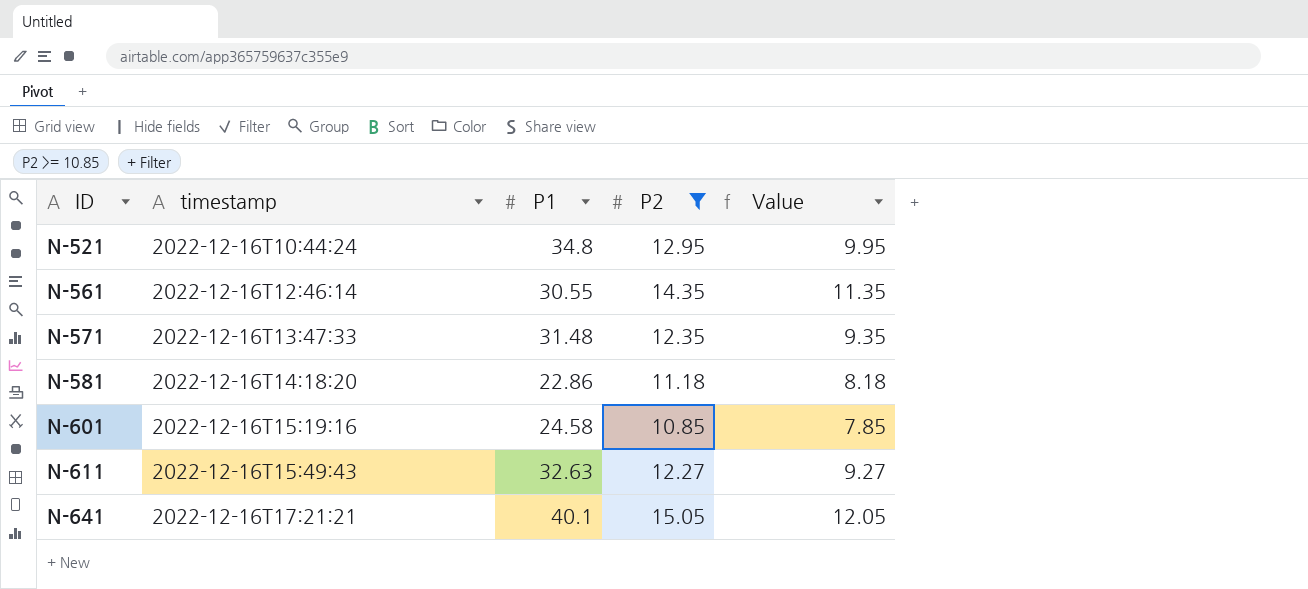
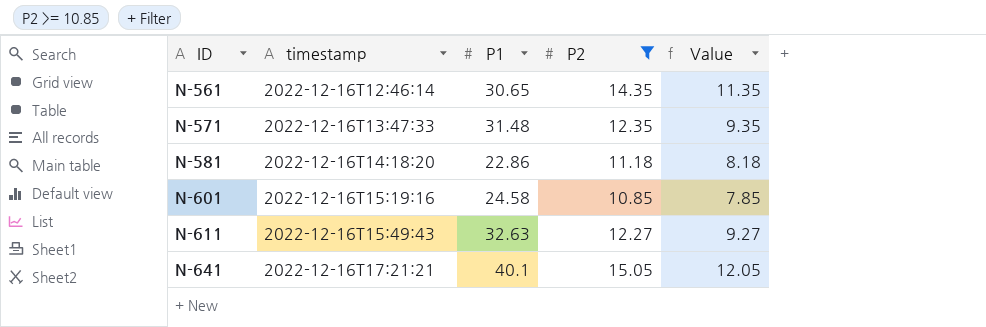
row N-521: 2022-12-16T10:44:24 | 34.8 | 12.95 | 9.95 -> none
N-561 | P1: 30.55 -> 30.65

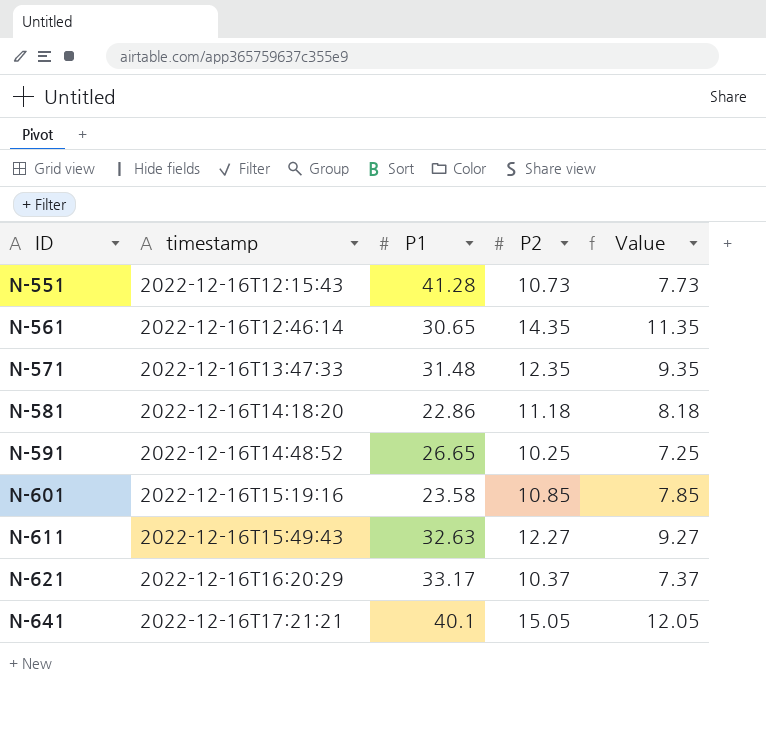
filter: P2 >= 10.85 -> none
N-601 | P1: 24.58 -> 23.58

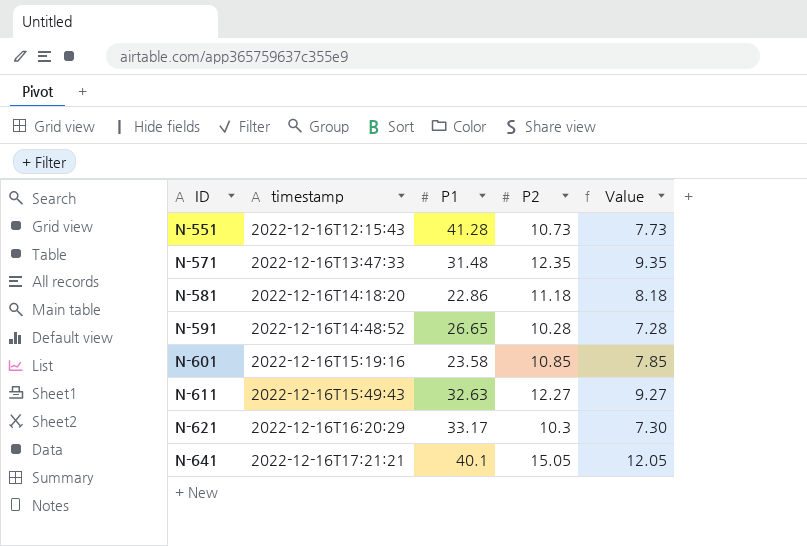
row N-561: 2022-12-16T12:46:14 | 30.65 | 14.35 | 11.35 -> none
N-591 | P2: 10.25 -> 10.28
N-591 | Value: 7.25 -> 7.28
N-621 | P2: 10.37 -> 10.3
N-621 | Value: 7.37 -> 7.30

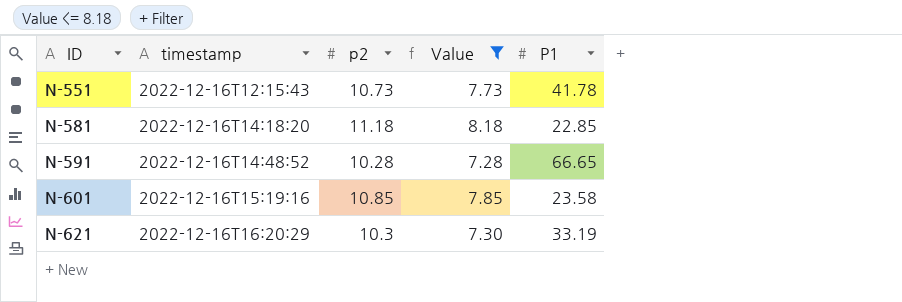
filter: none -> Value <= 8.18
column name: P2 -> p2
column P1 | position: 3 -> 5
N-551 | P1: 41.28 -> 41.78
N-581 | P1: 22.86 -> 22.85
N-591 | P1: 26.65 -> 66.65
N-621 | P1: 33.17 -> 33.19

